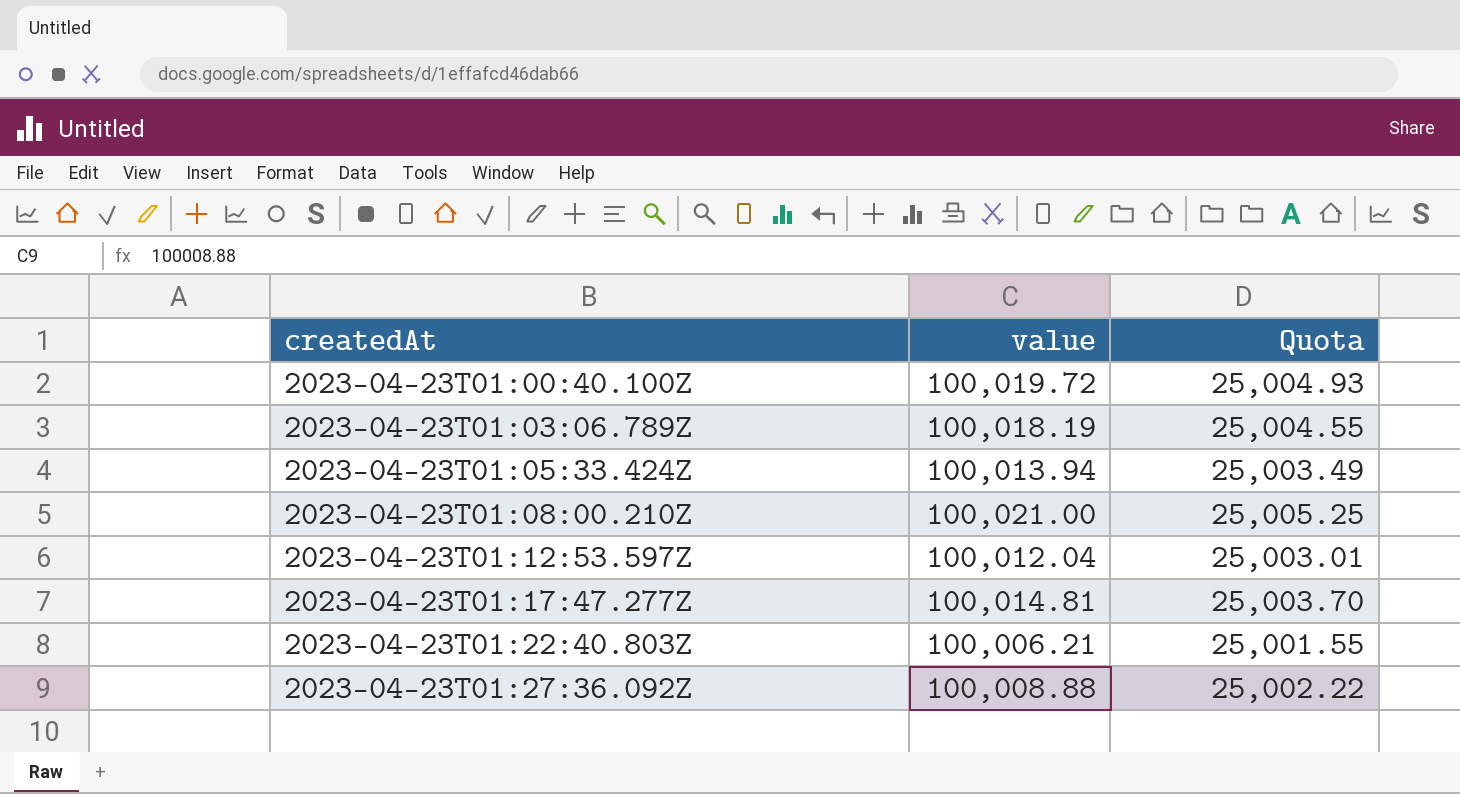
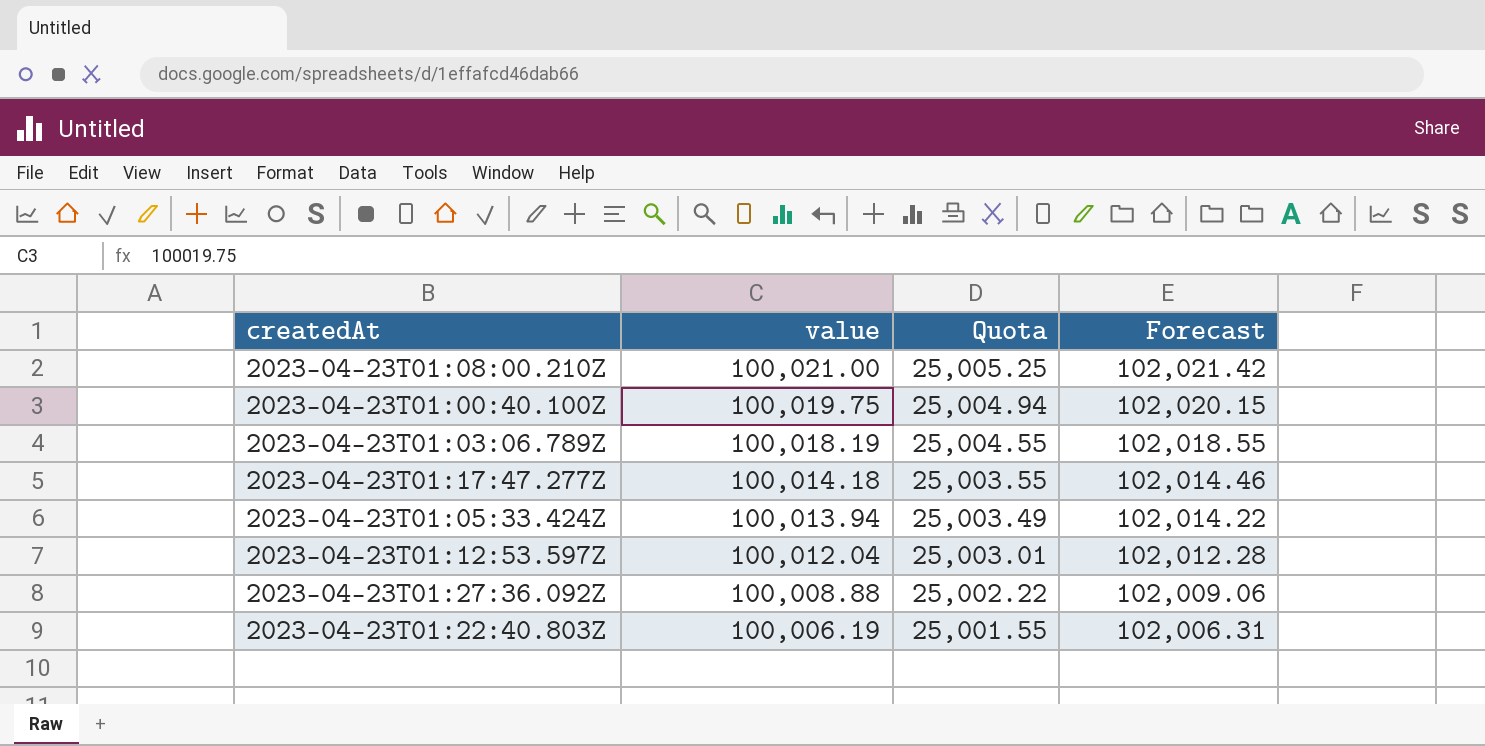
row order: createdAt ascending -> value descending
column Forecast | formula: none -> [value] * 1.02
2023-04-23T01:00:40.100Z | value: 100,019.72 -> 100,019.75
2023-04-23T01:00:40.100Z | Quota: 25,004.93 -> 25,004.94
2023-04-23T01:17:47.277Z | value: 100,014.81 -> 100,014.18
2023-04-23T01:17:47.277Z | Quota: 25,003.70 -> 25,003.55
2023-04-23T01:22:40.803Z | value: 100,006.21 -> 100,006.19

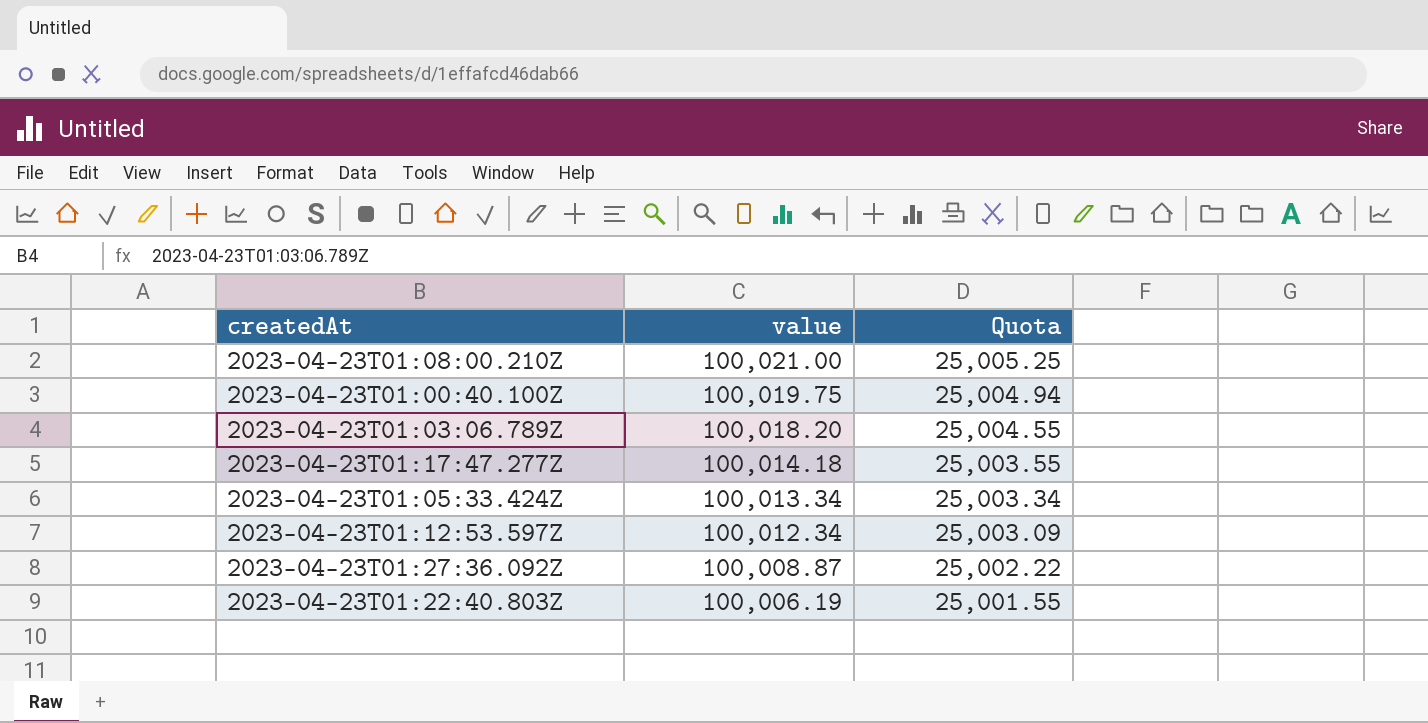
column Forecast | formula: [value] * 1.02 -> none
2023-04-23T01:03:06.789Z | value: 100,018.19 -> 100,018.20
2023-04-23T01:05:33.424Z | value: 100,013.94 -> 100,013.34
2023-04-23T01:05:33.424Z | Quota: 25,003.49 -> 25,003.34
2023-04-23T01:12:53.597Z | value: 100,012.04 -> 100,012.34
2023-04-23T01:12:53.597Z | Quota: 25,003.01 -> 25,003.09
2023-04-23T01:27:36.092Z | value: 100,008.88 -> 100,008.87

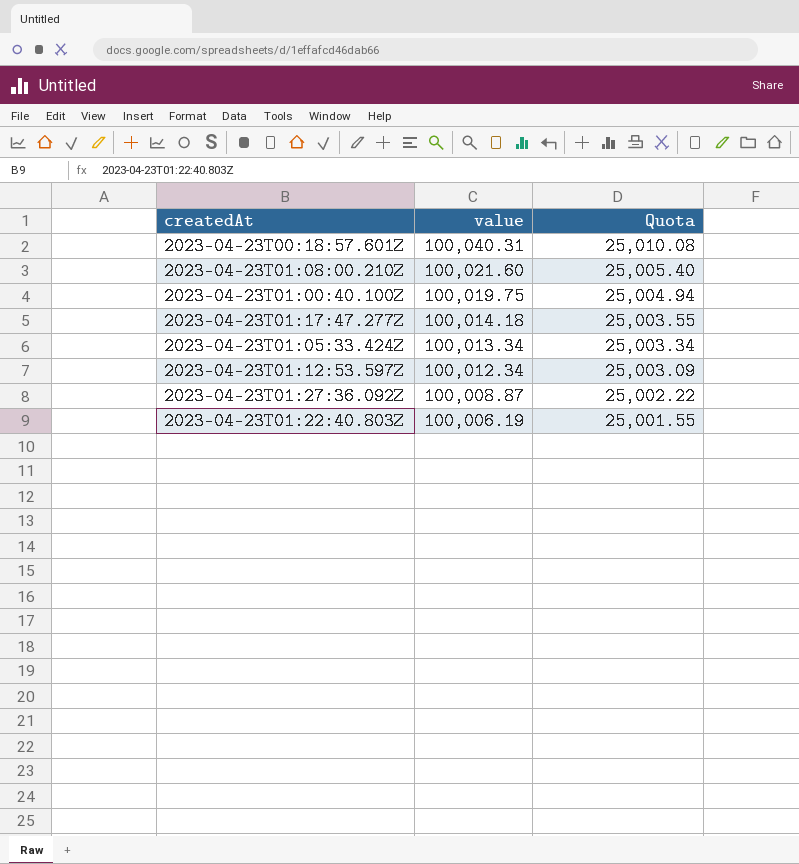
row 2023-04-23T01:03:06.789Z: 100,018.20 | 25,004.55 -> none
row 2023-04-23T00:18:57.601Z: none -> 100,040.31 | 25,010.08
2023-04-23T01:08:00.210Z | value: 100,021.00 -> 100,021.60
2023-04-23T01:08:00.210Z | Quota: 25,005.25 -> 25,005.40

